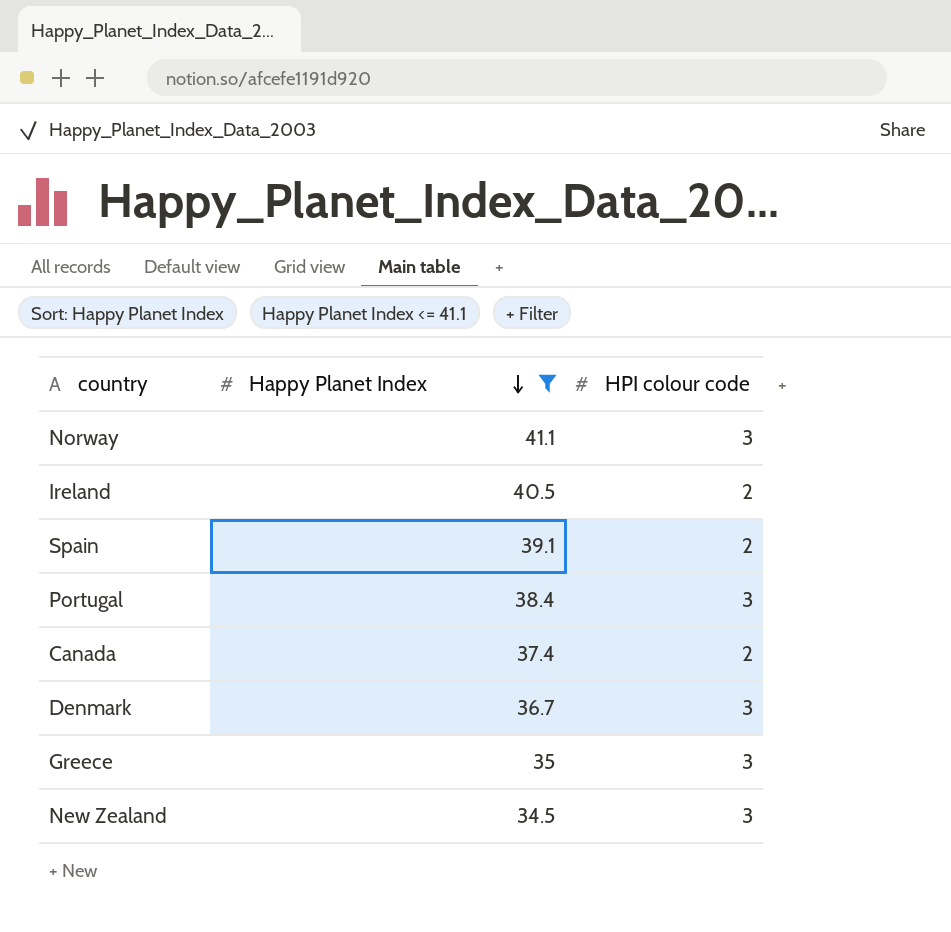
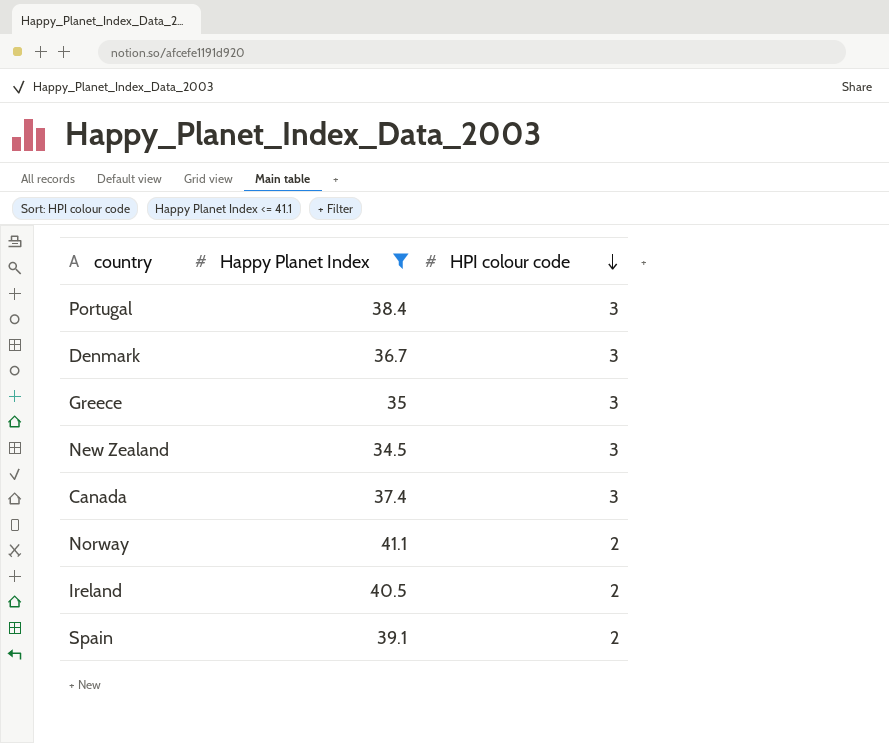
row order: Happy Planet Index descending -> HPI colour code descending
Canada | HPI colour code: 2 -> 3
Norway | HPI colour code: 3 -> 2

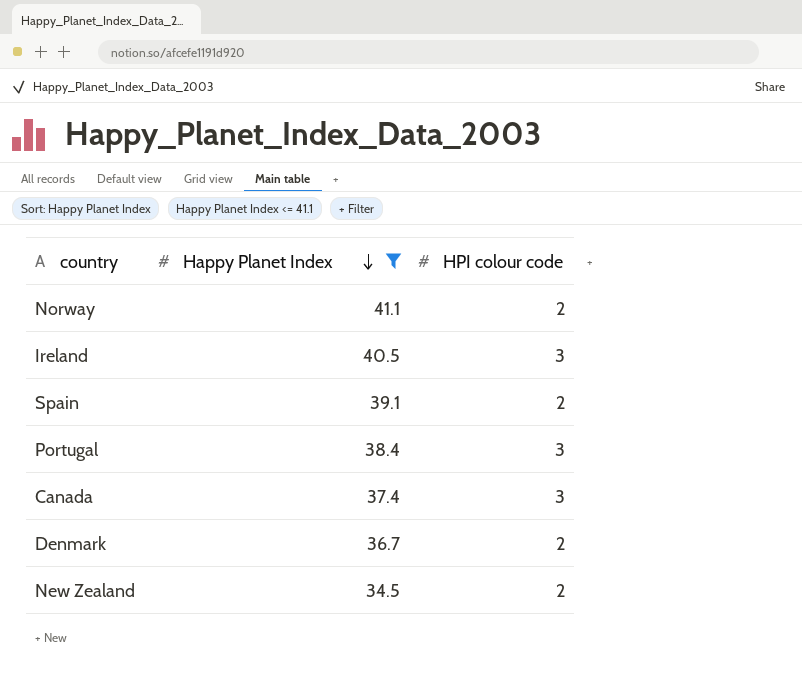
row order: HPI colour code descending -> Happy Planet Index descending
row Greece: 35 | 3 -> none
Ireland | HPI colour code: 2 -> 3
Denmark | HPI colour code: 3 -> 2
New Zealand | HPI colour code: 3 -> 2

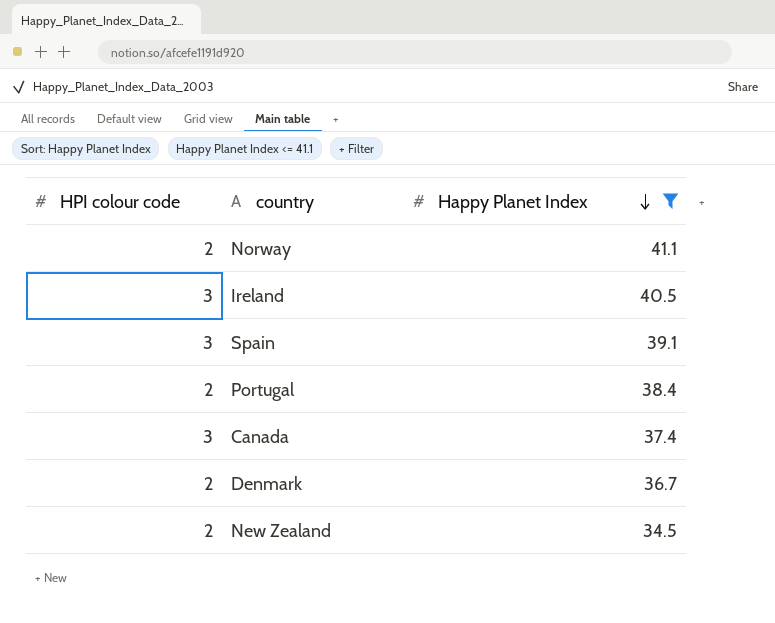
column HPI colour code | position: 3 -> 1
Spain | HPI colour code: 2 -> 3
Portugal | HPI colour code: 3 -> 2

